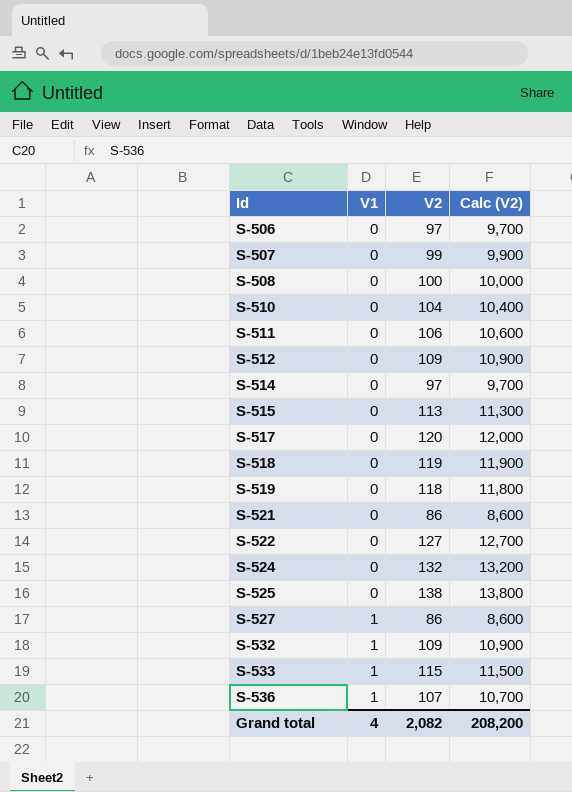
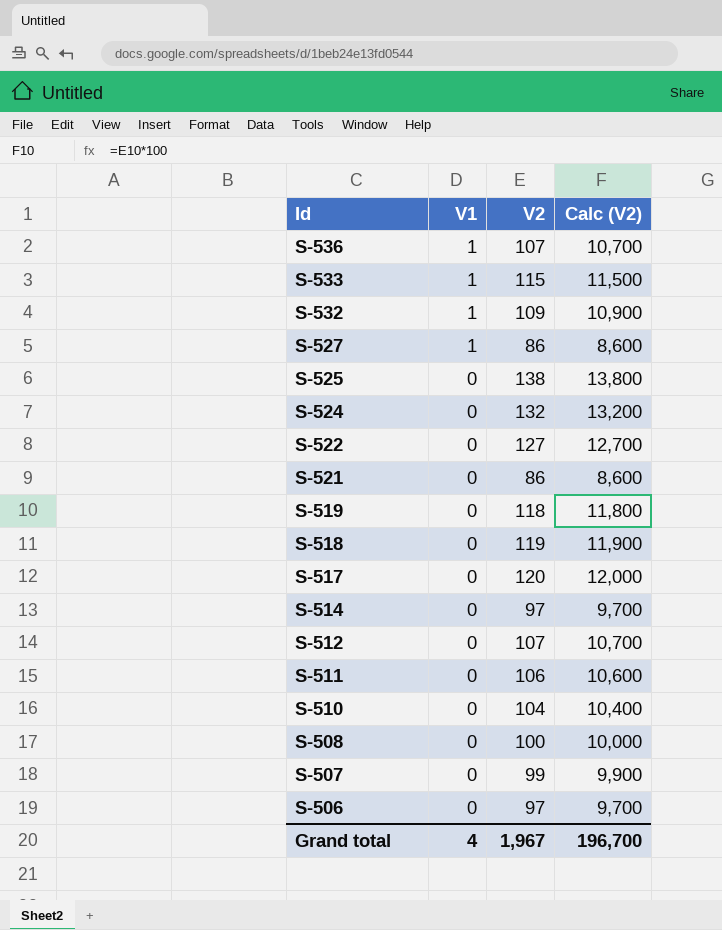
row order: Id ascending -> Id descending
row S-515: 0 | 113 | 11,300 -> none
S-512 | V2: 109 -> 107
S-512 | Calc (V2): 10,900 -> 10,700
Grand total | V2: 2,082 -> 1,967
Grand total | Calc (V2): 208,200 -> 196,700

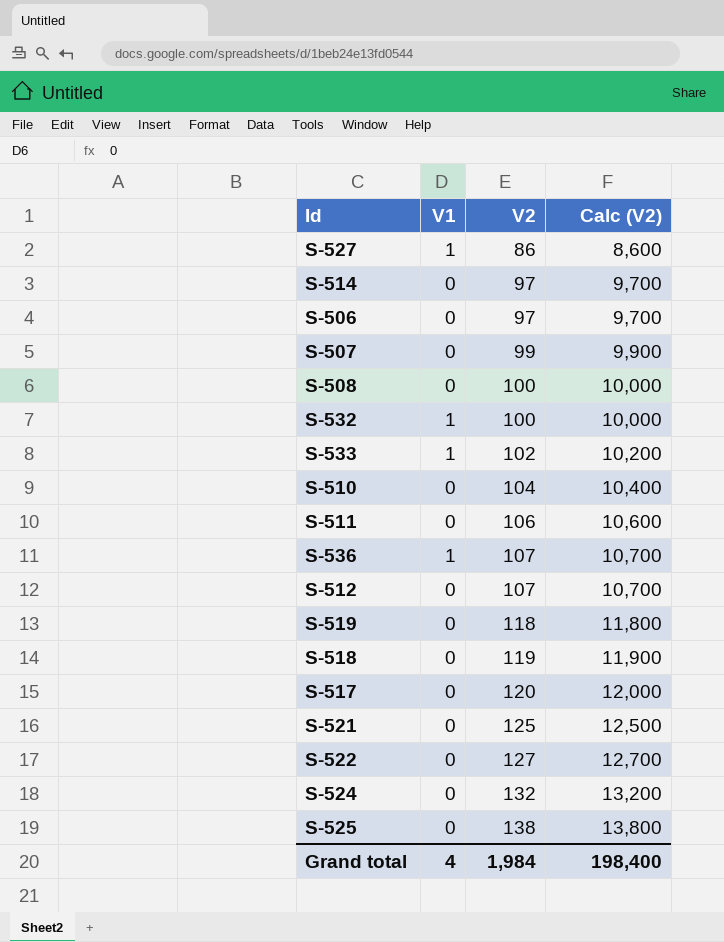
row order: Id descending -> V2 ascending
S-532 | V2: 109 -> 100
S-532 | Calc (V2): 10,900 -> 10,000
S-533 | V2: 115 -> 102
S-533 | Calc (V2): 11,500 -> 10,200
S-521 | V2: 86 -> 125
S-521 | Calc (V2): 8,600 -> 12,500
Grand total | V2: 1,967 -> 1,984
Grand total | Calc (V2): 196,700 -> 198,400

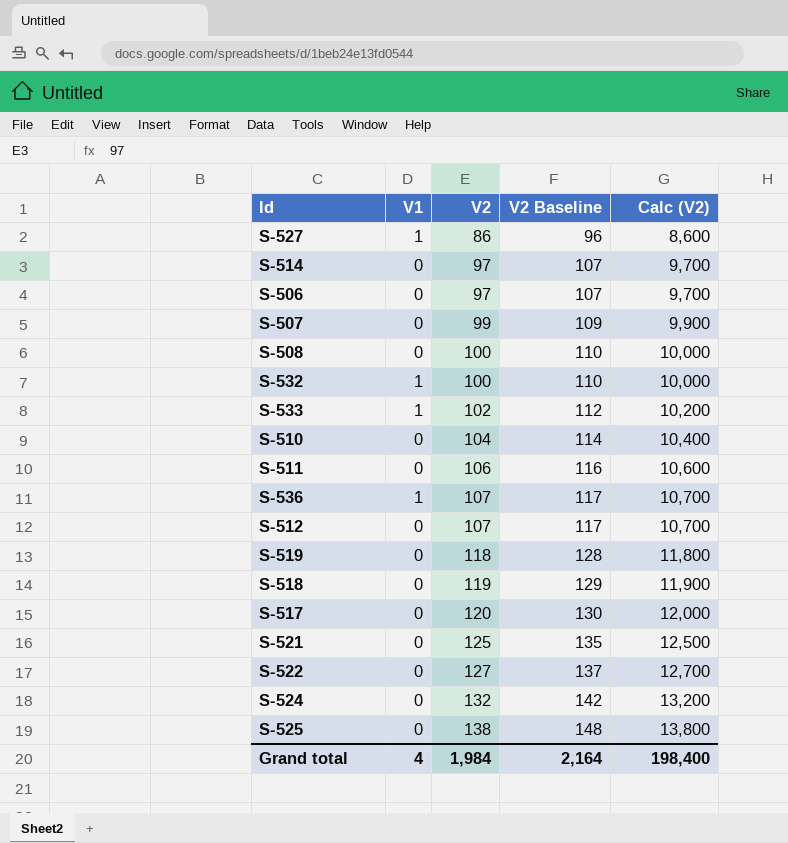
column V2 Baseline | formula: none -> [V2] + 10

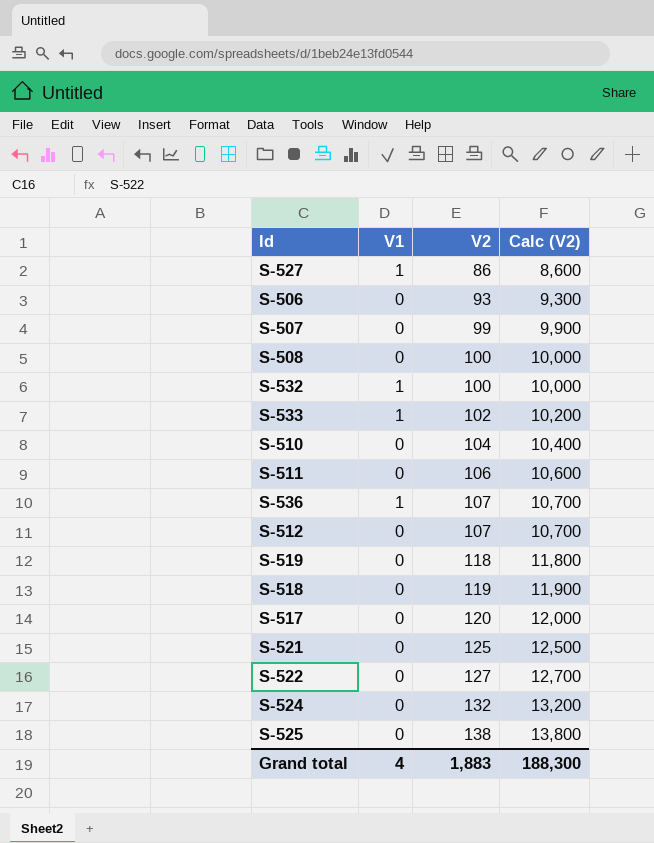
column V2 Baseline | formula: [V2] + 10 -> none
row S-514: 0 | 97 | 107 | 9,700 -> none
S-506 | V2: 97 -> 93
S-506 | Calc (V2): 9,700 -> 9,300
Grand total | V2: 1,984 -> 1,883
Grand total | Calc (V2): 198,400 -> 188,300

